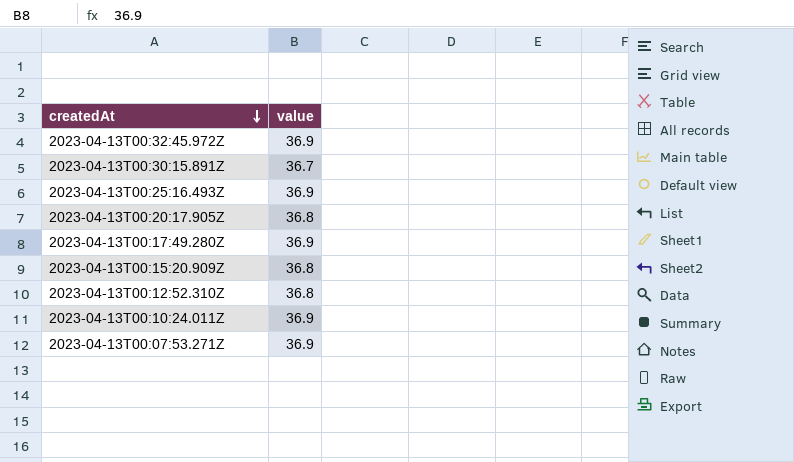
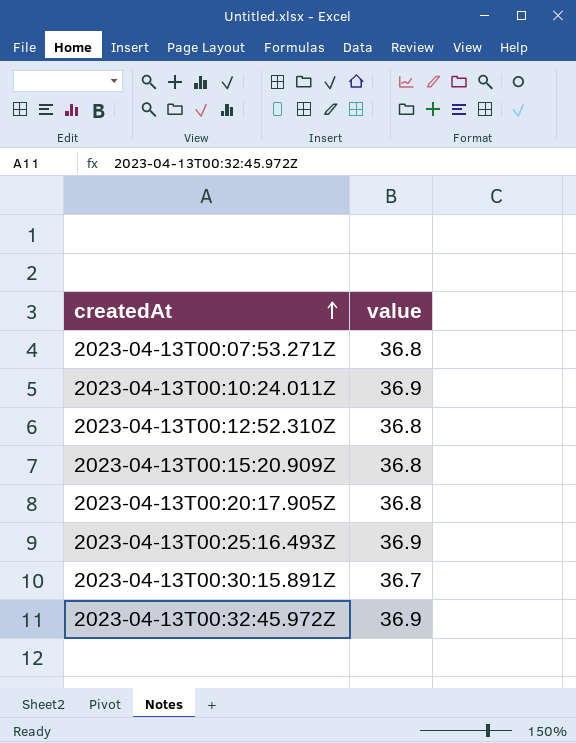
row order: createdAt descending -> createdAt ascending
row 2023-04-13T00:17:49.280Z: 36.9 -> none
2023-04-13T00:07:53.271Z | value: 36.9 -> 36.8

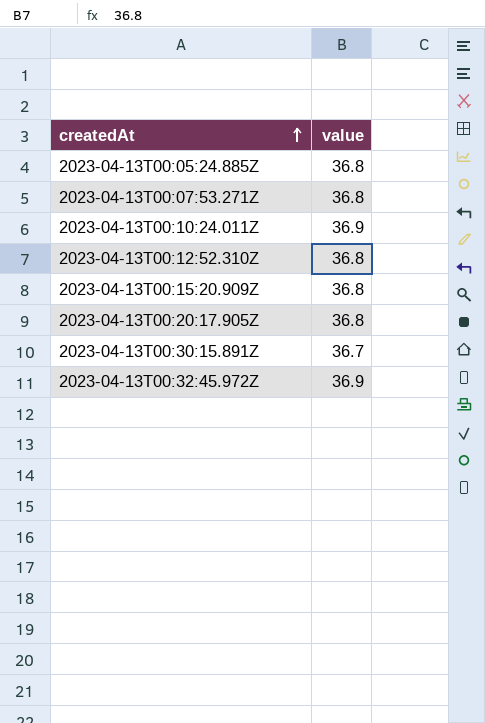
row 2023-04-13T00:25:16.493Z: 36.9 -> none
row 2023-04-13T00:05:24.885Z: none -> 36.8

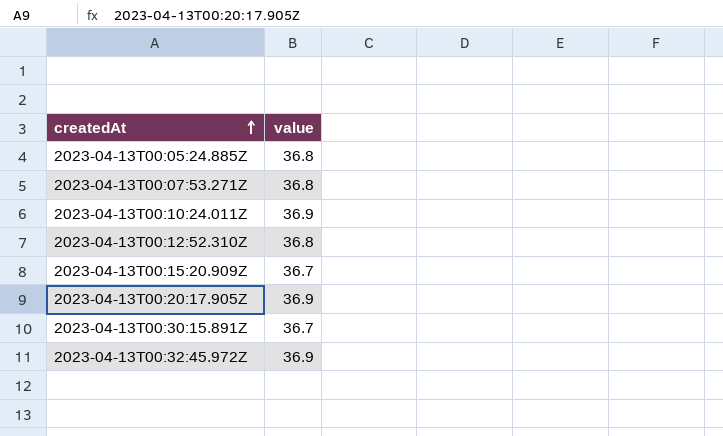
2023-04-13T00:15:20.909Z | value: 36.8 -> 36.7
2023-04-13T00:20:17.905Z | value: 36.8 -> 36.9

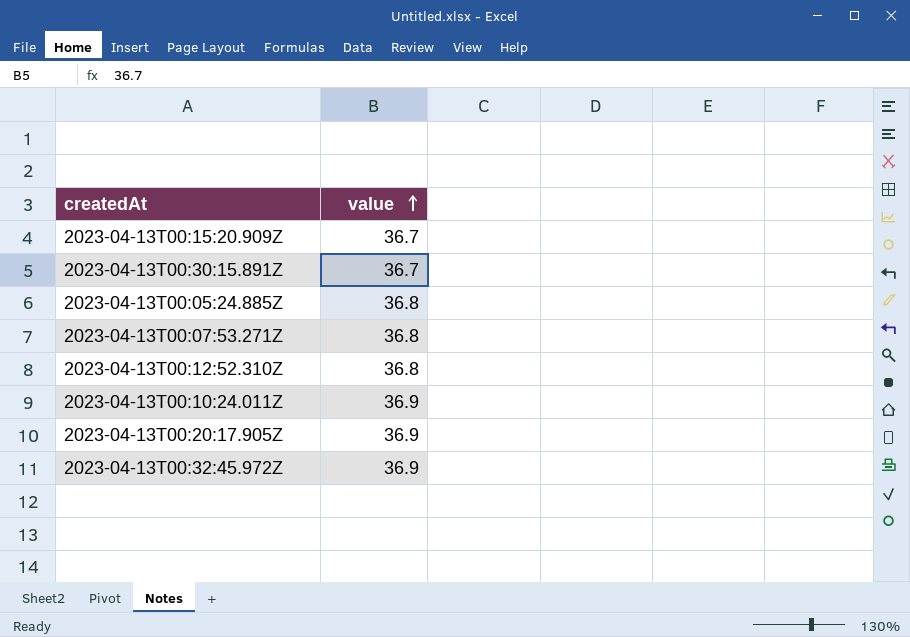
row order: createdAt ascending -> value ascending

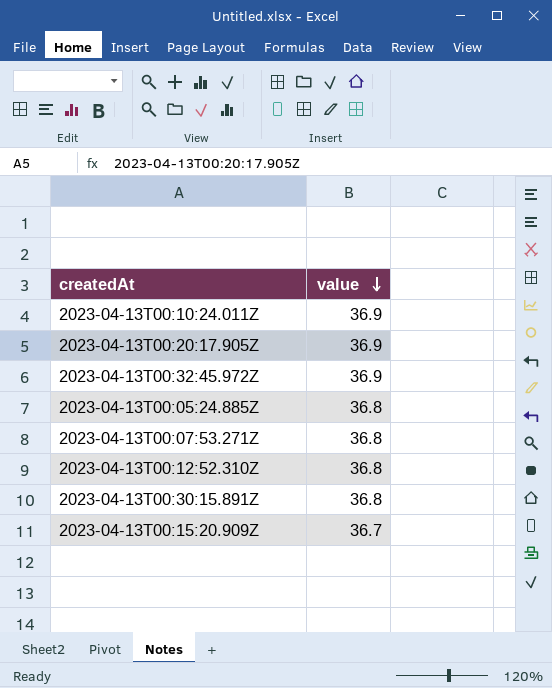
row order: value ascending -> value descending
2023-04-13T00:30:15.891Z | value: 36.7 -> 36.8

